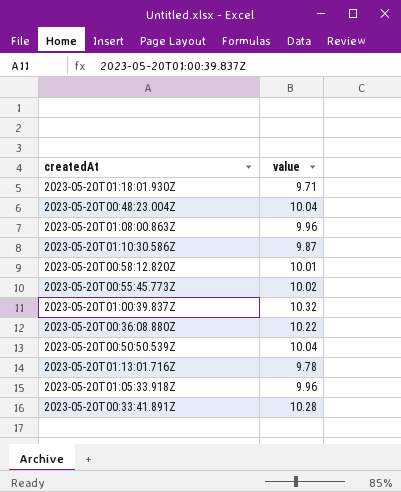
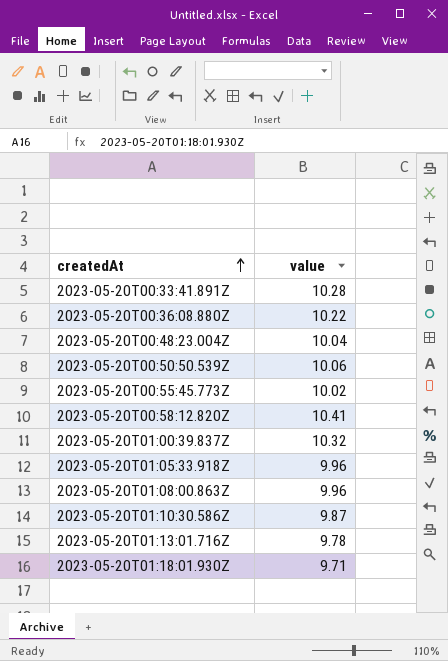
row order: none -> createdAt ascending
2023-05-20T00:50:50.539Z | value: 10.04 -> 10.06
2023-05-20T00:58:12.820Z | value: 10.01 -> 10.41

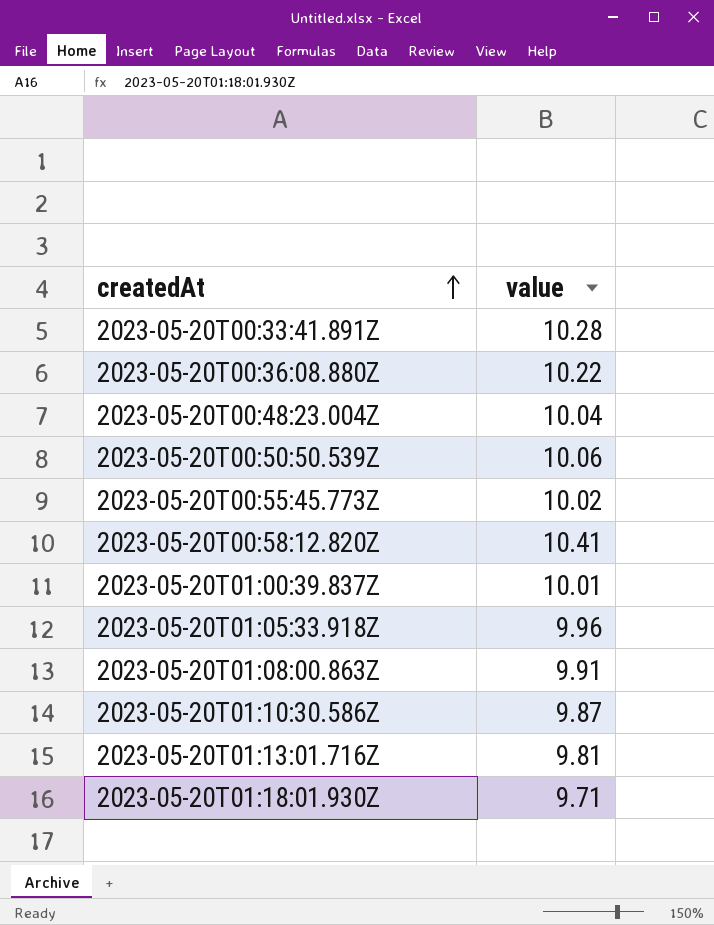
2023-05-20T01:00:39.837Z | value: 10.32 -> 10.01
2023-05-20T01:08:00.863Z | value: 9.96 -> 9.91
2023-05-20T01:13:01.716Z | value: 9.78 -> 9.81

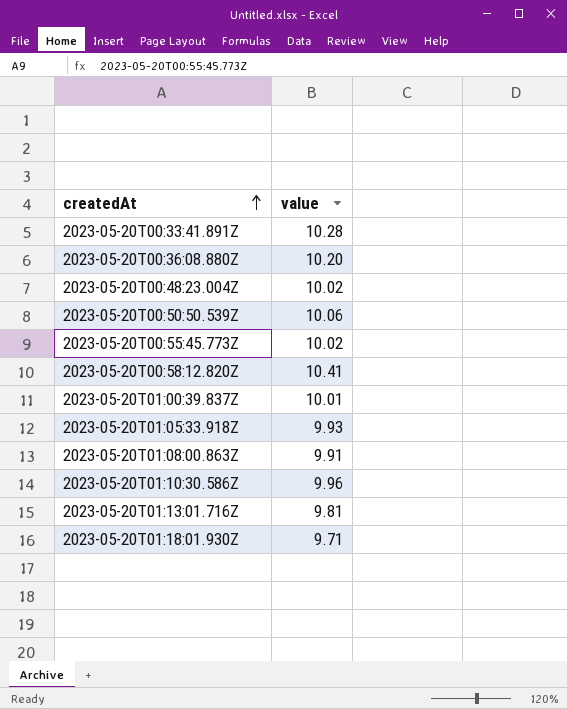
2023-05-20T00:36:08.880Z | value: 10.22 -> 10.20
2023-05-20T00:48:23.004Z | value: 10.04 -> 10.02
2023-05-20T01:05:33.918Z | value: 9.96 -> 9.93
2023-05-20T01:10:30.586Z | value: 9.87 -> 9.96

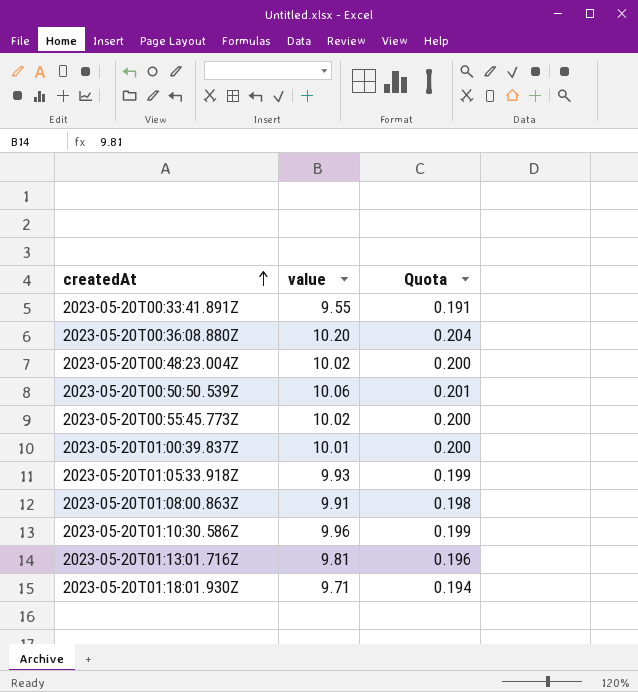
column Quota | formula: none -> [value] * 0.02
row 2023-05-20T00:58:12.820Z: 10.41 -> none
2023-05-20T00:33:41.891Z | value: 10.28 -> 9.55

